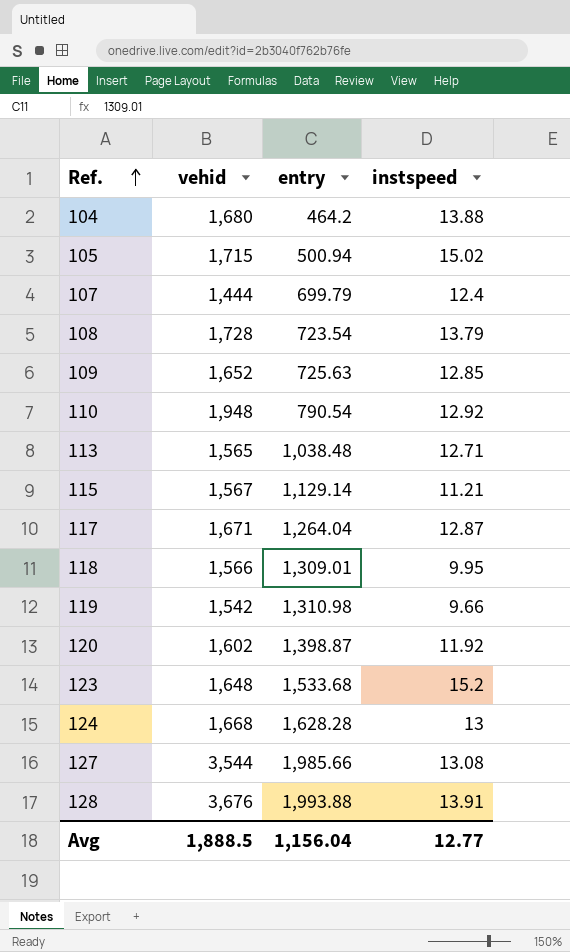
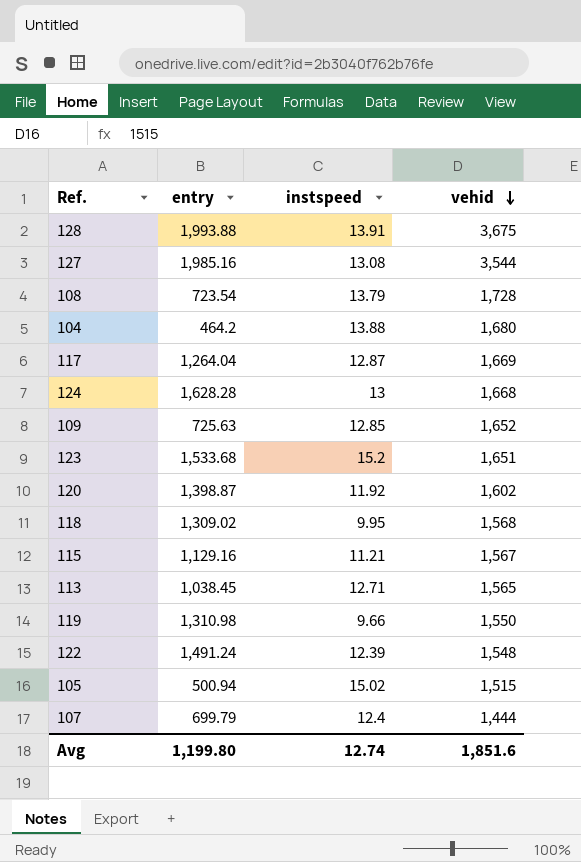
row order: Ref. ascending -> vehid descending
column vehid | position: 2 -> 4
row 110: 1,948 | 790.54 | 12.92 -> none
128 | vehid: 3,676 -> 3,675
127 | entry: 1,985.66 -> 1,985.16
117 | vehid: 1,671 -> 1,669
123 | vehid: 1,648 -> 1,651
118 | entry: 1,309.01 -> 1,309.02
118 | vehid: 1,566 -> 1,568
115 | entry: 1,129.14 -> 1,129.16
113 | entry: 1,038.48 -> 1,038.45
119 | vehid: 1,542 -> 1,550
row 122: none -> 1,491.24 | 12.39 | 1,548
105 | vehid: 1,715 -> 1,515
Avg | entry: 1,156.04 -> 1,199.80
Avg | instspeed: 12.77 -> 12.74
Avg | vehid: 1,888.5 -> 1,851.6

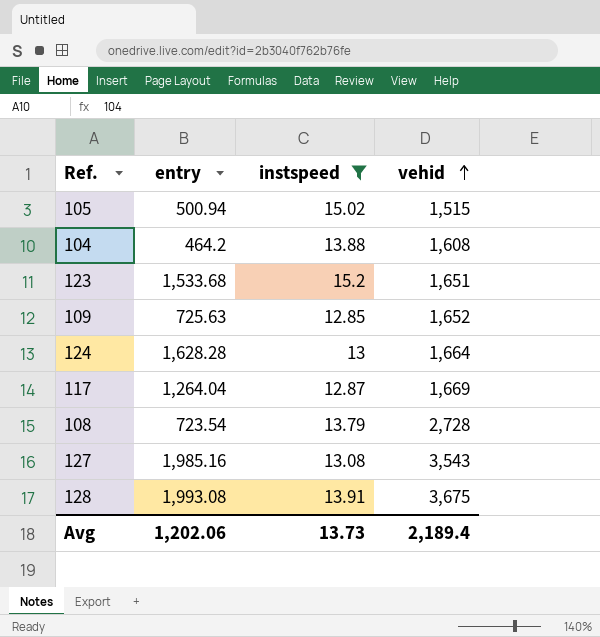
filter: none -> instspeed >= 12.85
row order: vehid descending -> vehid ascending
104 | vehid: 1,680 -> 1,608
124 | vehid: 1,668 -> 1,664
108 | vehid: 1,728 -> 2,728
127 | vehid: 3,544 -> 3,543
128 | entry: 1,993.88 -> 1,993.08
Avg | entry: 1,199.80 -> 1,202.06
Avg | instspeed: 12.74 -> 13.73
Avg | vehid: 1,851.6 -> 2,189.4

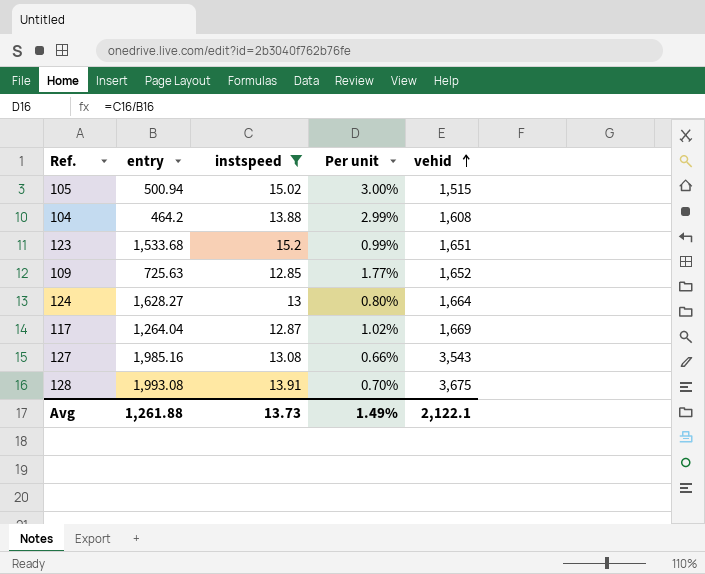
column Per unit | formula: none -> [instspeed] / [entry]
row 108: 723.54 | 13.79 | 2,728 -> none
124 | entry: 1,628.28 -> 1,628.27
Avg | entry: 1,202.06 -> 1,261.88
Avg | vehid: 2,189.4 -> 2,122.1

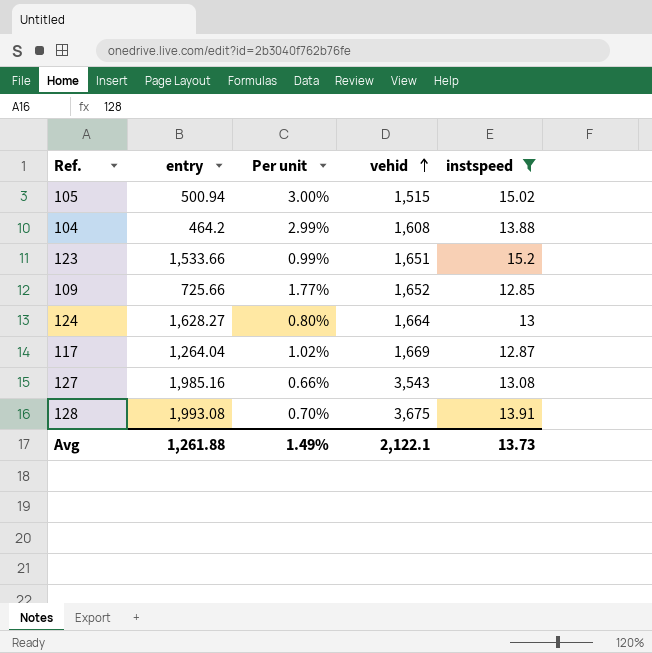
column instspeed | position: 3 -> 5
123 | entry: 1,533.68 -> 1,533.66
109 | entry: 725.63 -> 725.66

